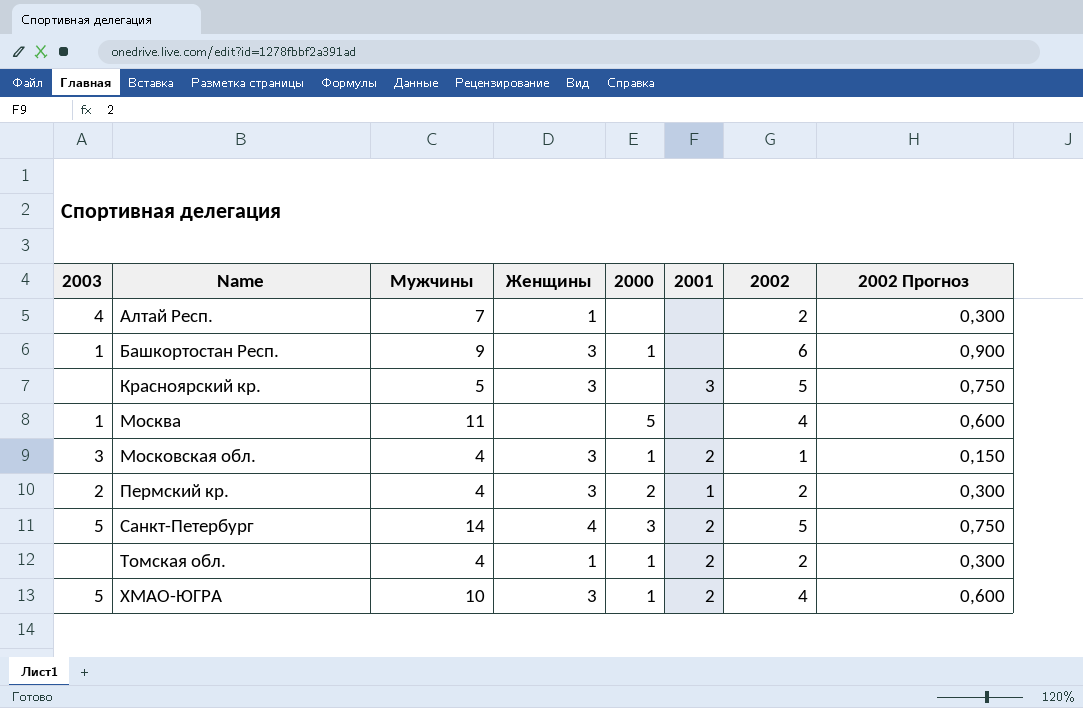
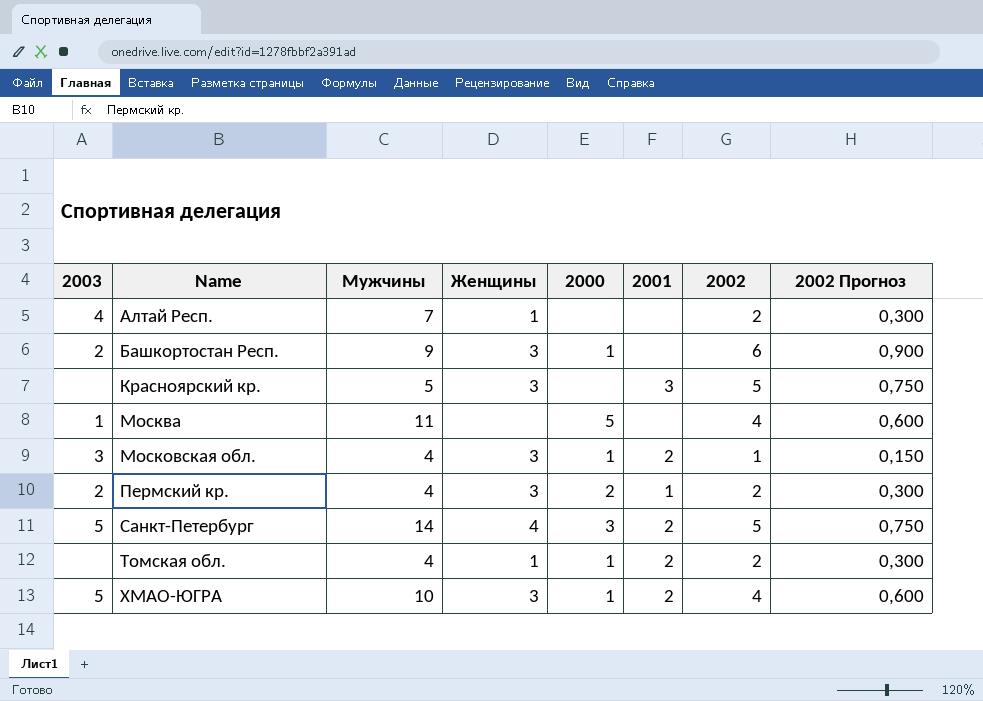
Башкортостан Респ. | 2003: 1 -> 2

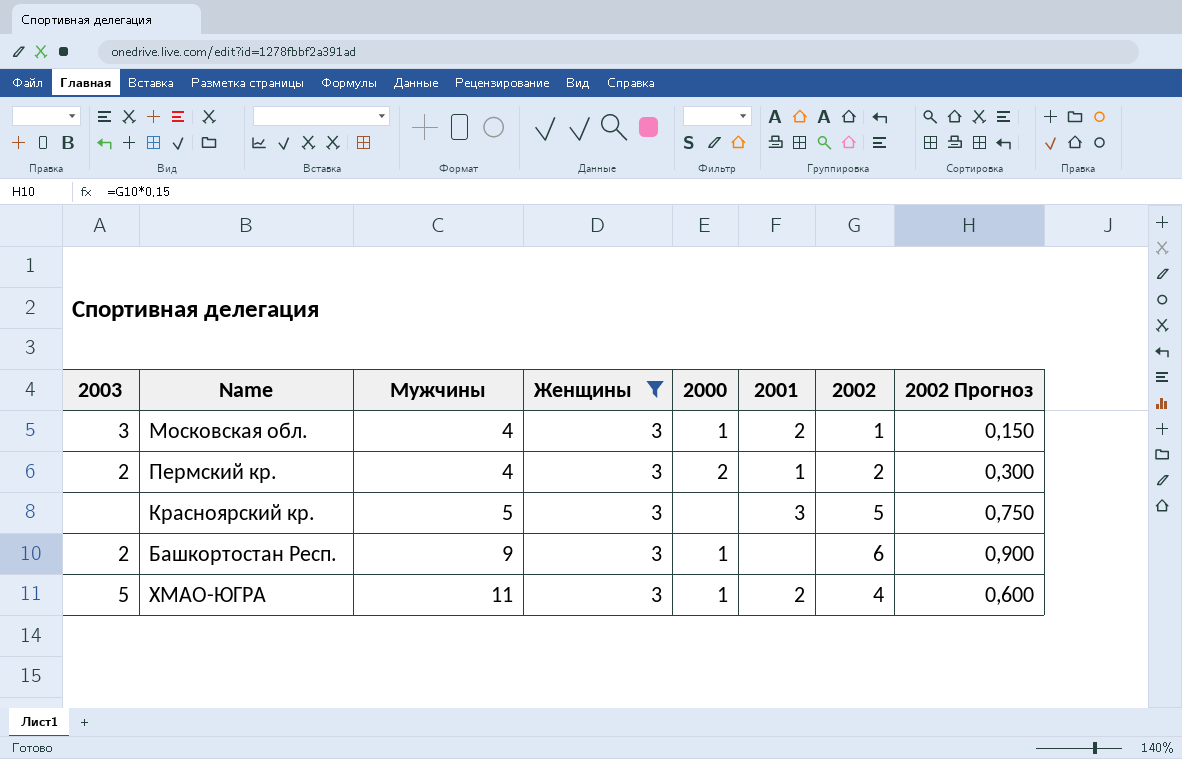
filter: none -> Женщины = 3
row order: Name ascending -> Мужчины ascending
ХМАО-ЮГРА | Мужчины: 10 -> 11

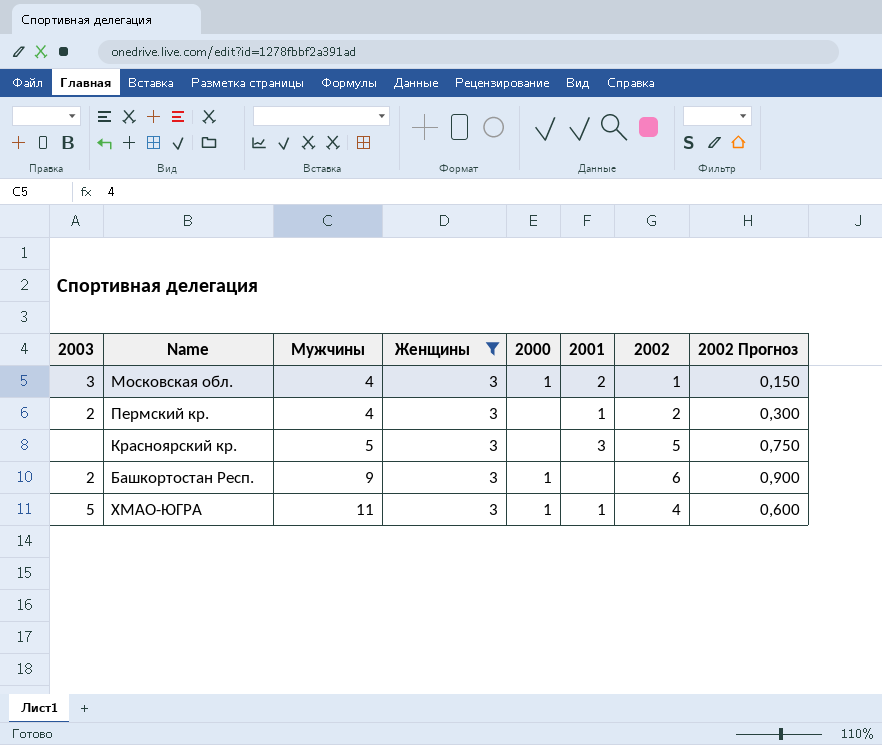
Пермский кр. | 2000: 2 -> none
ХМАО-ЮГРА | 2001: 2 -> 1

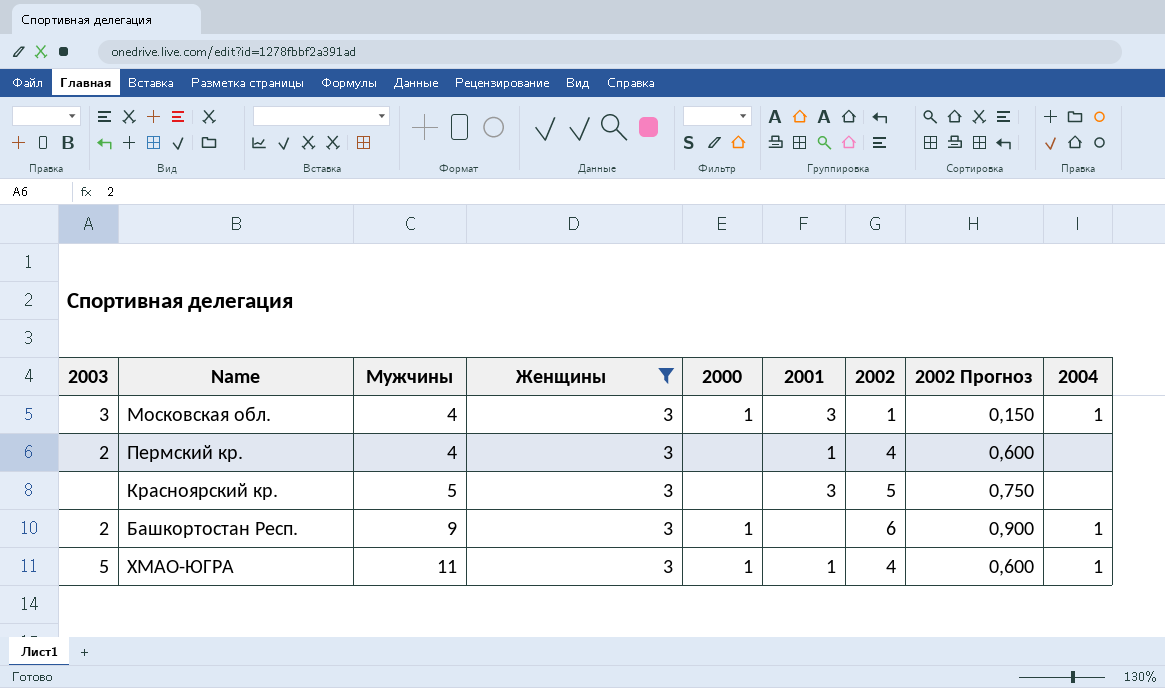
column 2004 | position: none -> 9
Московская обл. | 2001: 2 -> 3
Пермский кр. | 2002: 2 -> 4
Пермский кр. | 2002 Прогноз: 0,300 -> 0,600

